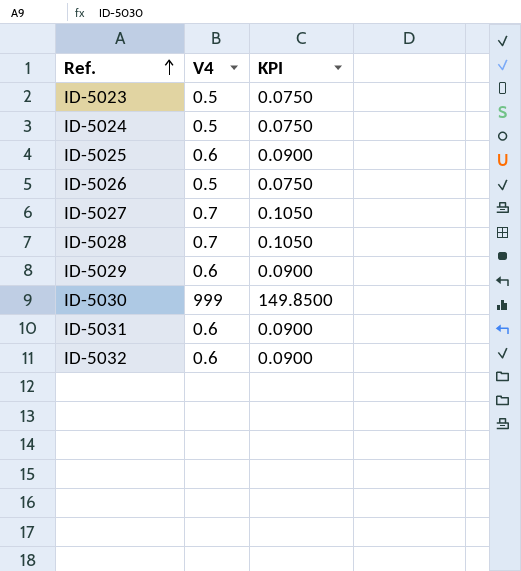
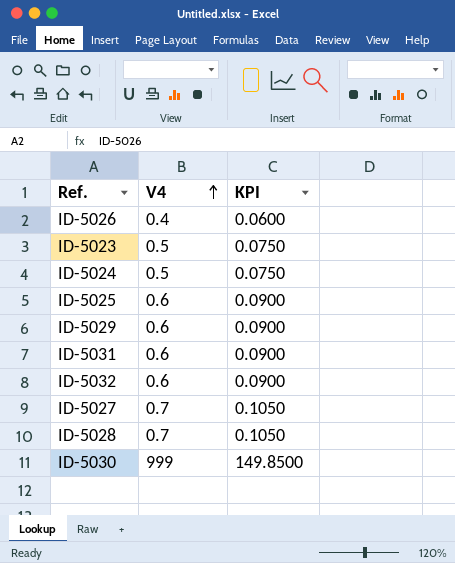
row order: Ref. ascending -> V4 ascending
ID-5026 | V4: 0.5 -> 0.4
ID-5026 | KPI: 0.0750 -> 0.0600

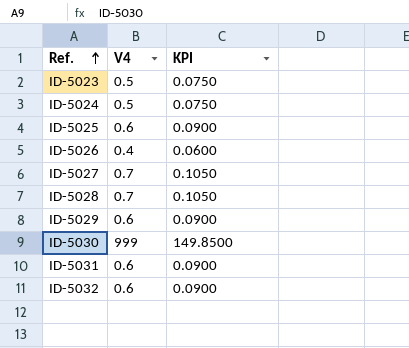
row order: V4 ascending -> Ref. ascending

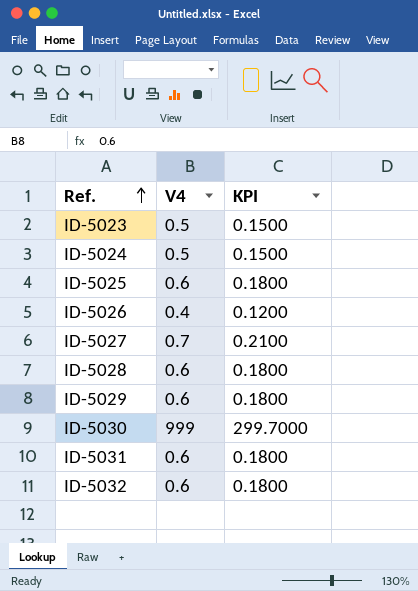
column KPI | formula: [V4] * 0.15 -> [V4] * 0.3
ID-5028 | V4: 0.7 -> 0.6

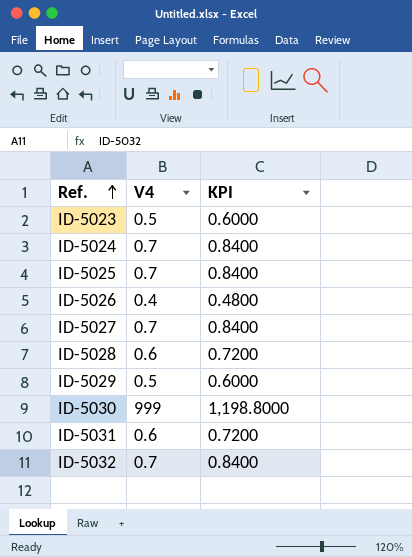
column KPI | formula: [V4] * 0.3 -> [V4] * 1.2
ID-5024 | V4: 0.5 -> 0.7
ID-5025 | V4: 0.6 -> 0.7
ID-5029 | V4: 0.6 -> 0.5
ID-5032 | V4: 0.6 -> 0.7

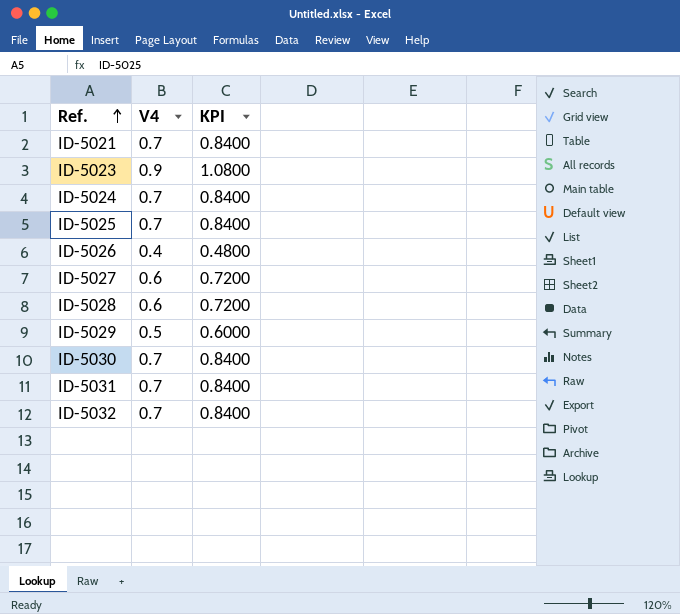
row ID-5021: none -> 0.7 | 0.8400
ID-5023 | V4: 0.5 -> 0.9
ID-5023 | KPI: 0.6000 -> 1.0800
ID-5027 | V4: 0.7 -> 0.6
ID-5027 | KPI: 0.8400 -> 0.7200
ID-5030 | V4: 999 -> 0.7
ID-5030 | KPI: 1,198.8000 -> 0.8400
ID-5031 | V4: 0.6 -> 0.7
ID-5031 | KPI: 0.7200 -> 0.8400

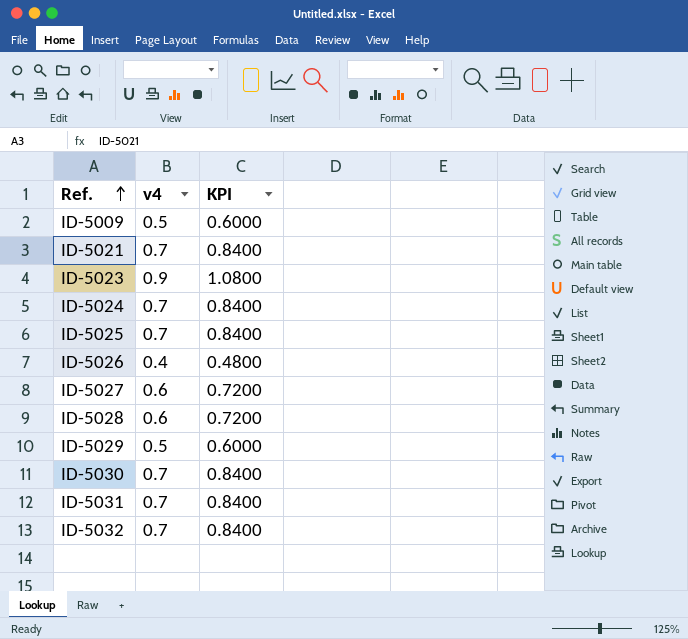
column name: V4 -> v4
row ID-5009: none -> 0.5 | 0.6000

